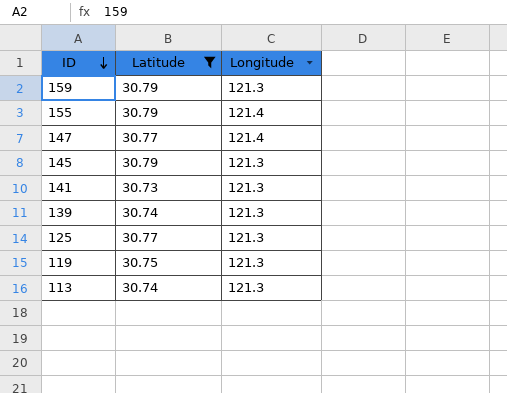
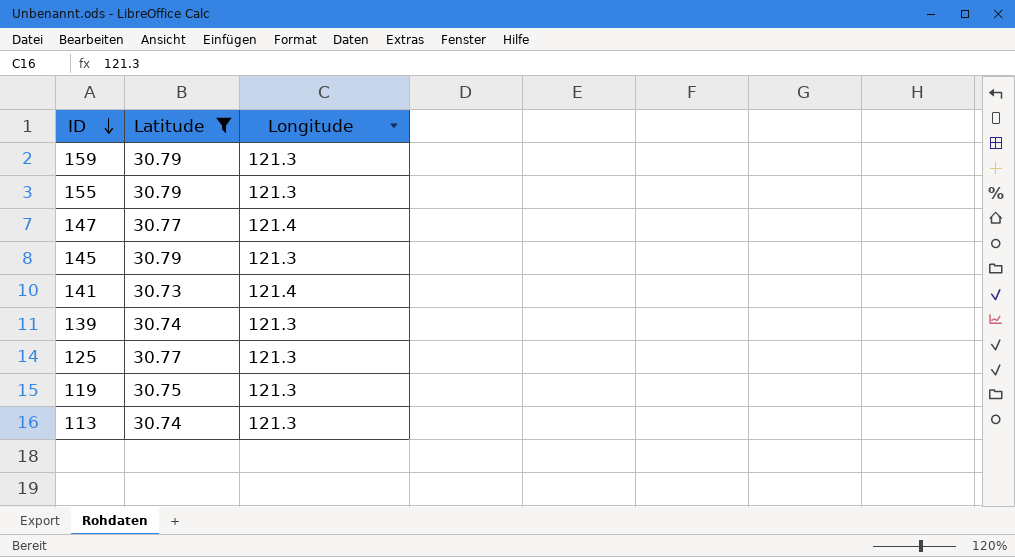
155 | Longitude: 121.4 -> 121.3
141 | Longitude: 121.3 -> 121.4

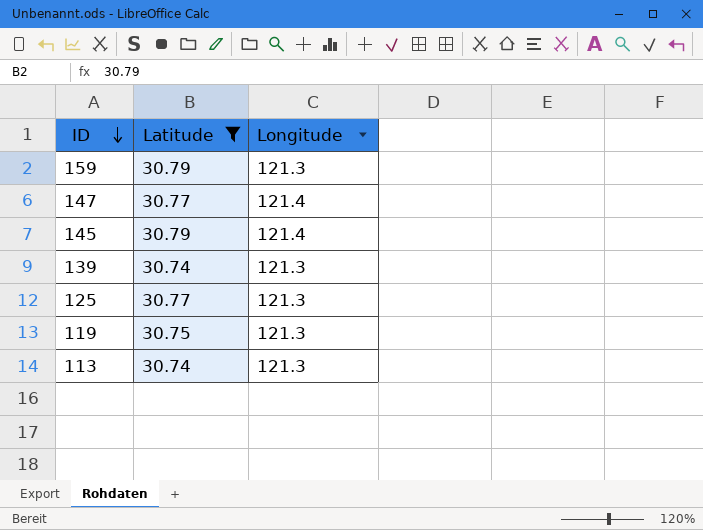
row 155: 30.79 | 121.3 -> none
row 141: 30.73 | 121.4 -> none
145 | Longitude: 121.3 -> 121.4

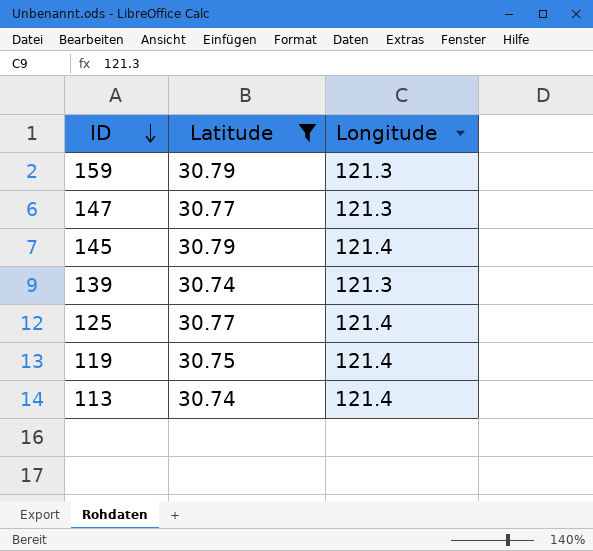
147 | Longitude: 121.4 -> 121.3
125 | Longitude: 121.3 -> 121.4
119 | Longitude: 121.3 -> 121.4
113 | Longitude: 121.3 -> 121.4

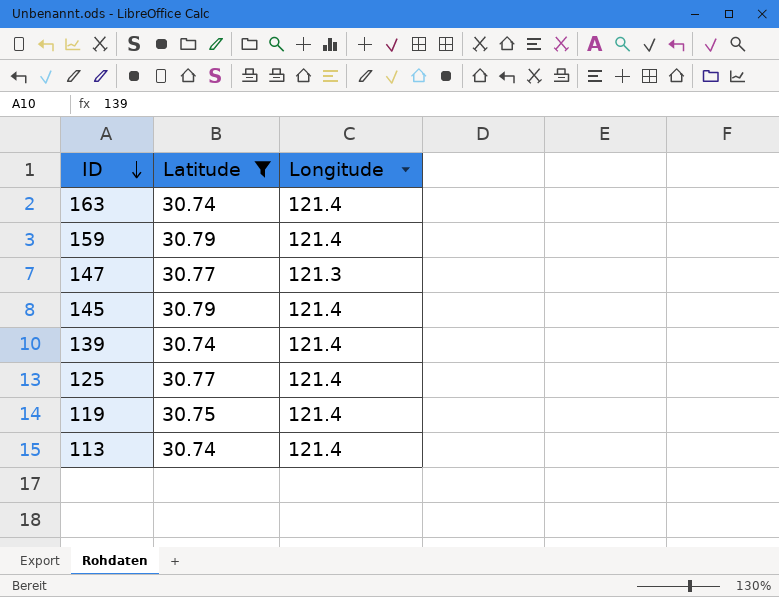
row 163: none -> 30.74 | 121.4
159 | Longitude: 121.3 -> 121.4
139 | Longitude: 121.3 -> 121.4

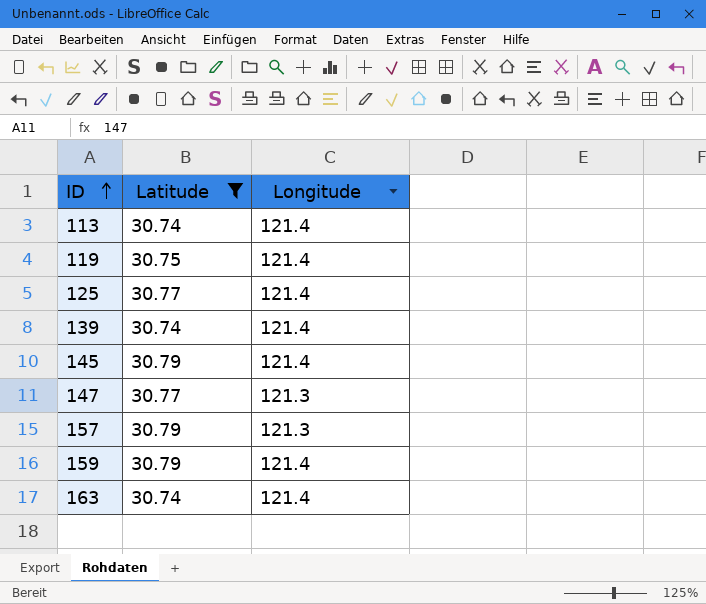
row order: ID descending -> ID ascending
row 157: none -> 30.79 | 121.3

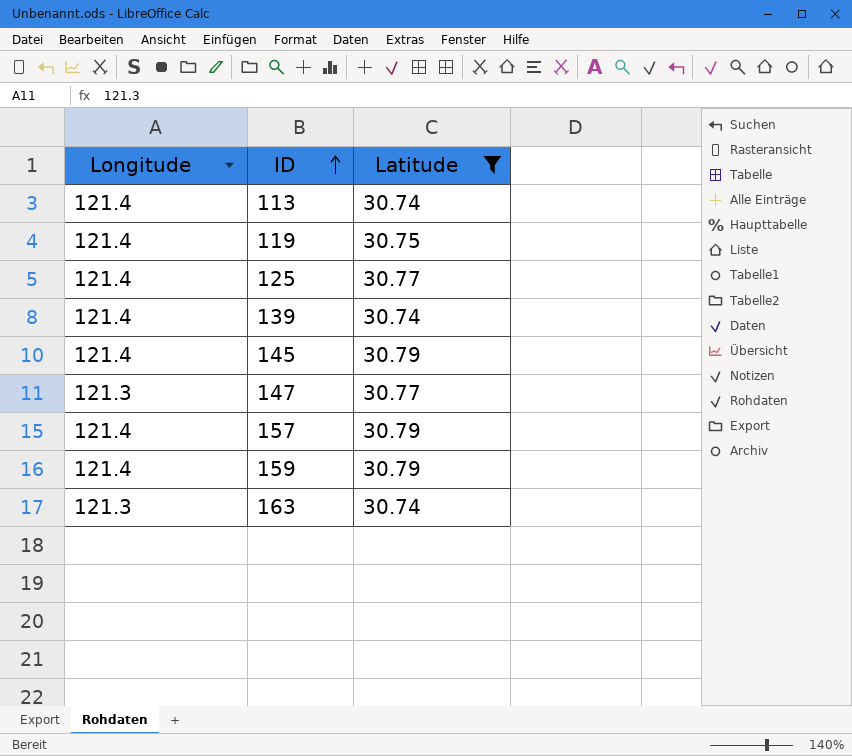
column Longitude | position: 3 -> 1
157 | Longitude: 121.3 -> 121.4
163 | Longitude: 121.4 -> 121.3

